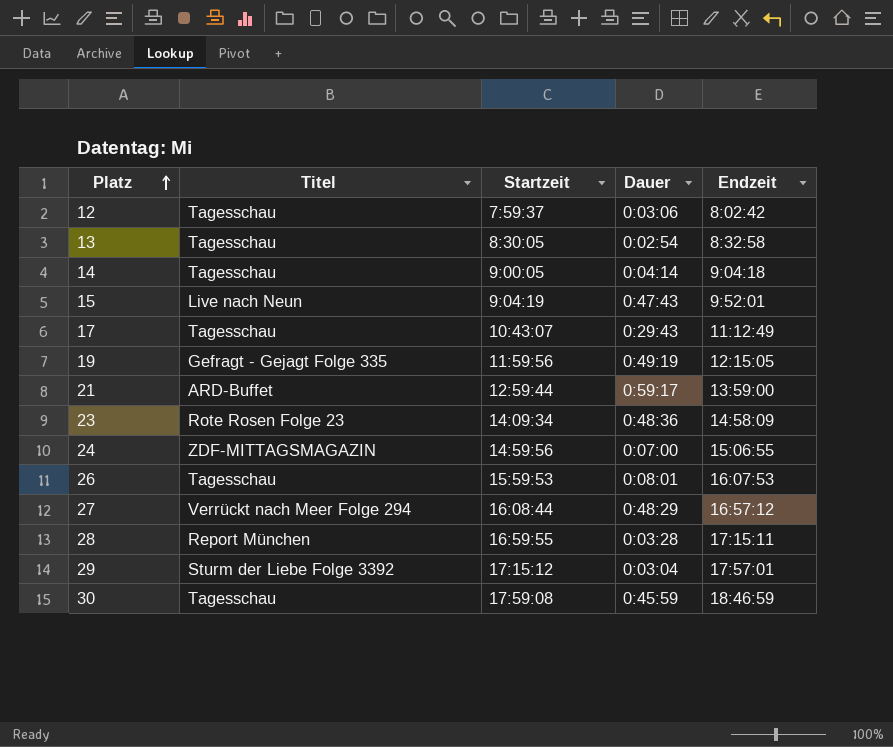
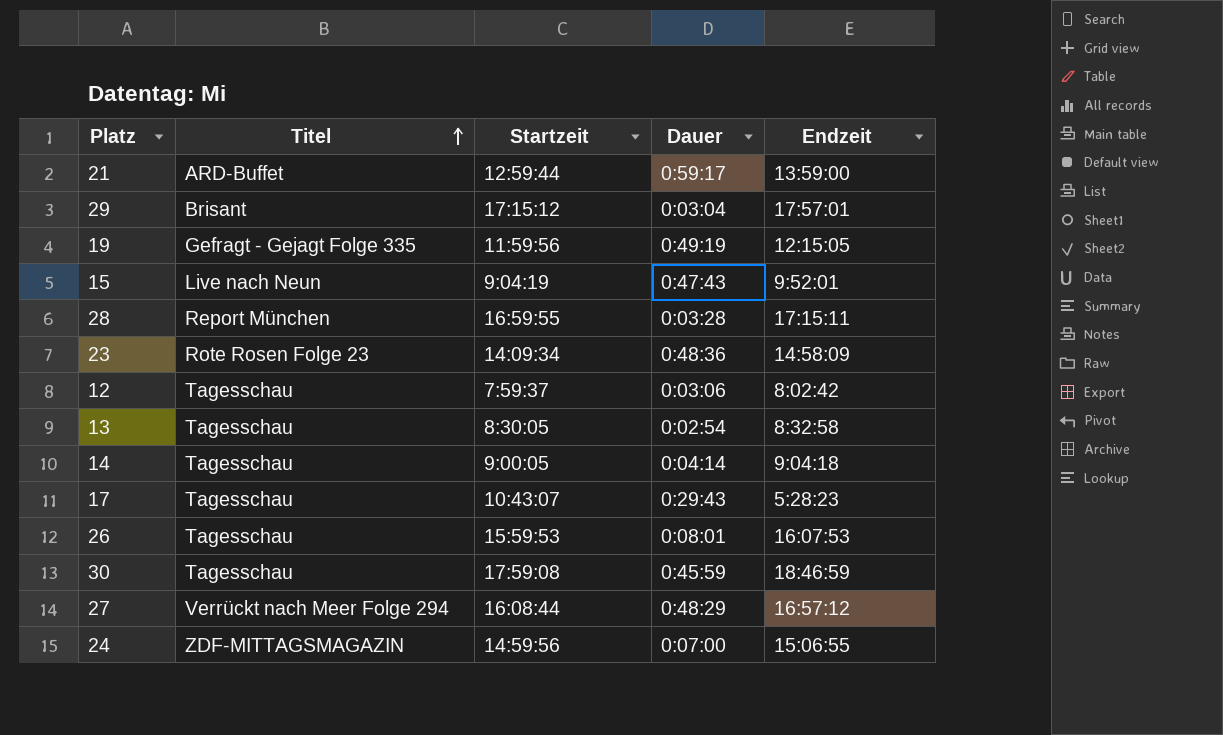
row order: Platz ascending -> Titel ascending
29 | Titel: Sturm der Liebe Folge 3392 -> Brisant
17 | Endzeit: 11:12:49 -> 5:28:23

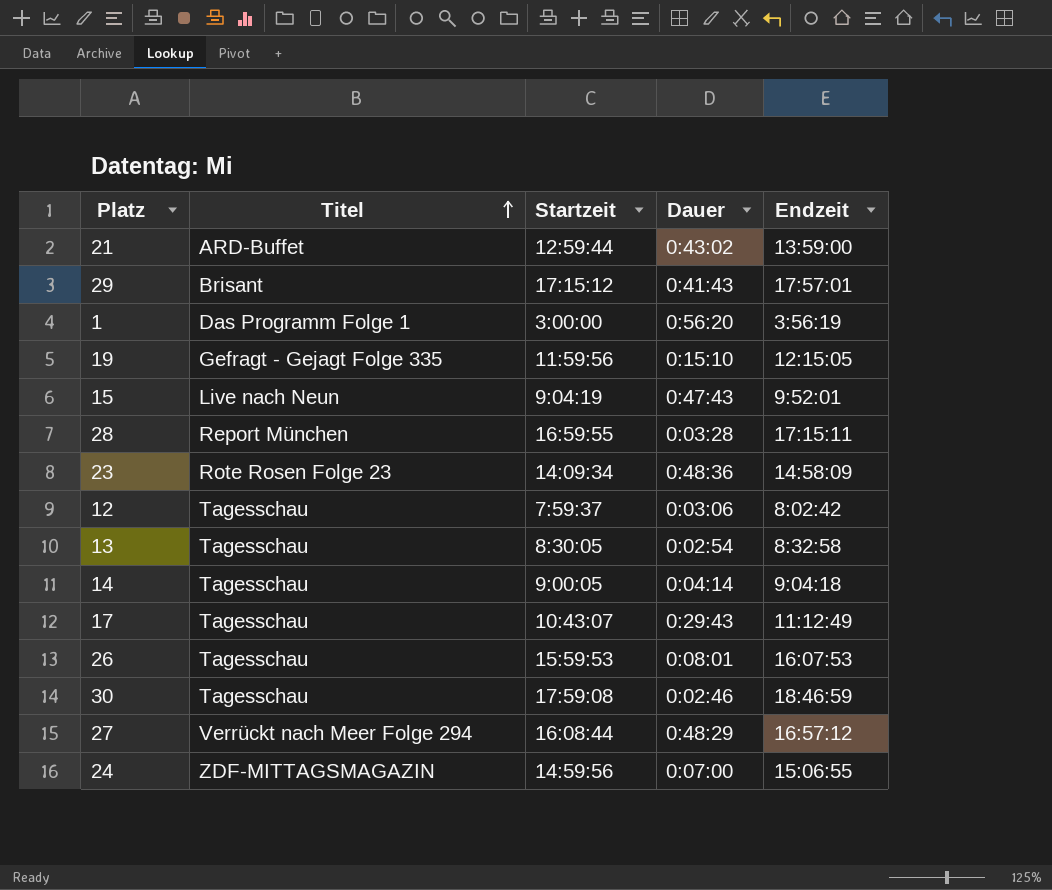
21 | Dauer: 0:59:17 -> 0:43:02
29 | Dauer: 0:03:04 -> 0:41:43
row 1: none -> Das Programm Folge 1 | 3:00:00 | 0:56:20 | 3:56:19
19 | Dauer: 0:49:19 -> 0:15:10
17 | Endzeit: 5:28:23 -> 11:12:49
30 | Dauer: 0:45:59 -> 0:02:46

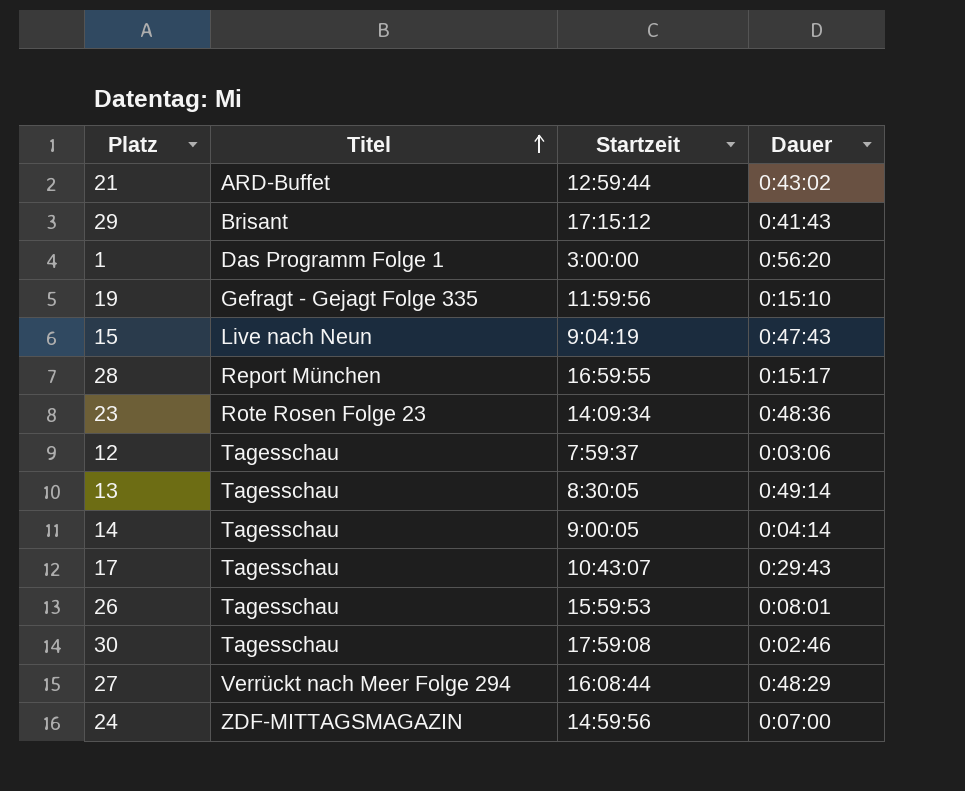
column Endzeit | position: 5 -> none
28 | Dauer: 0:03:28 -> 0:15:17
13 | Dauer: 0:02:54 -> 0:49:14

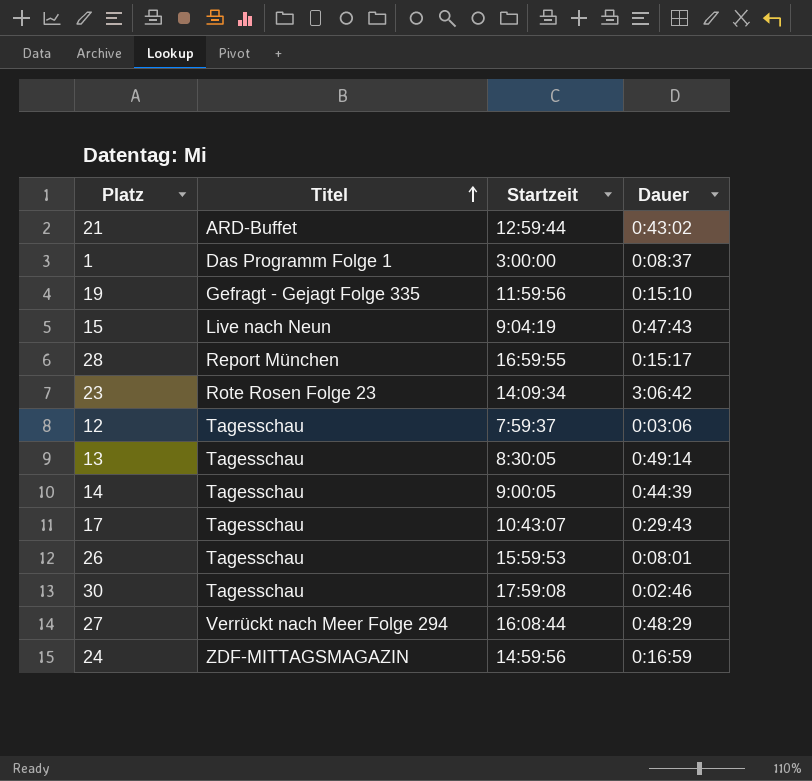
row 29: Brisant | 17:15:12 | 0:41:43 -> none
1 | Dauer: 0:56:20 -> 0:08:37
23 | Dauer: 0:48:36 -> 3:06:42
14 | Dauer: 0:04:14 -> 0:44:39
24 | Dauer: 0:07:00 -> 0:16:59

